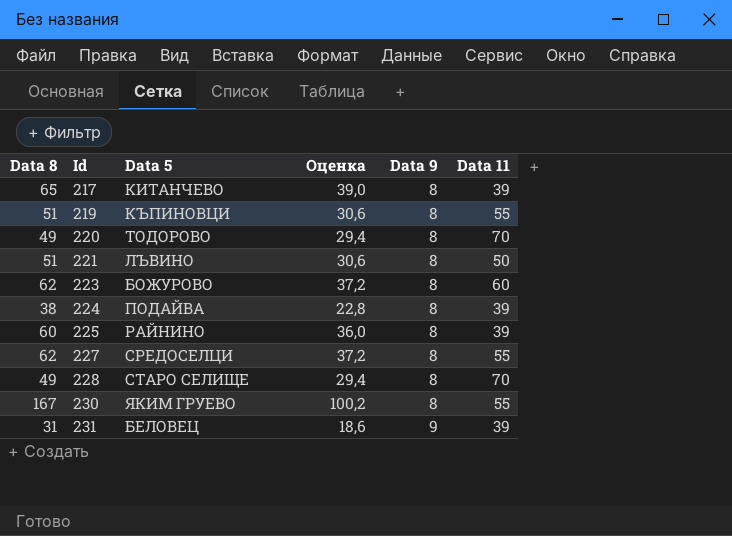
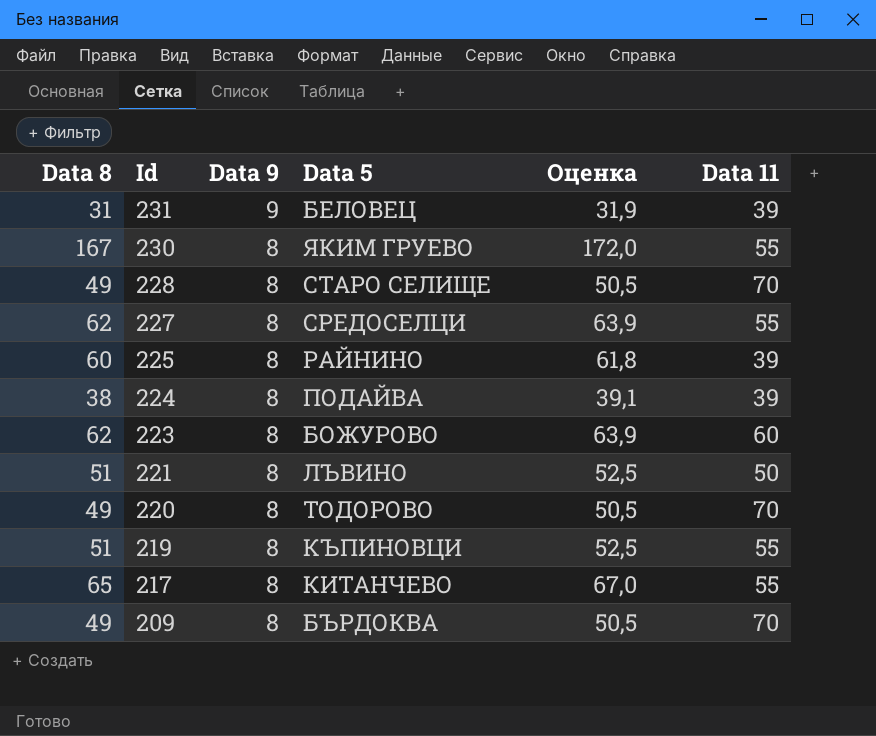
row order: Id ascending -> Id descending
column Data 9 | position: 5 -> 3
column Оценка | formula: [Data 8] * 0,6 -> [Data 8] * 1,03
217 | Data 11: 39 -> 55
row 209: none -> 49 | 8 | БЪРДОКВА | 50,5 | 70

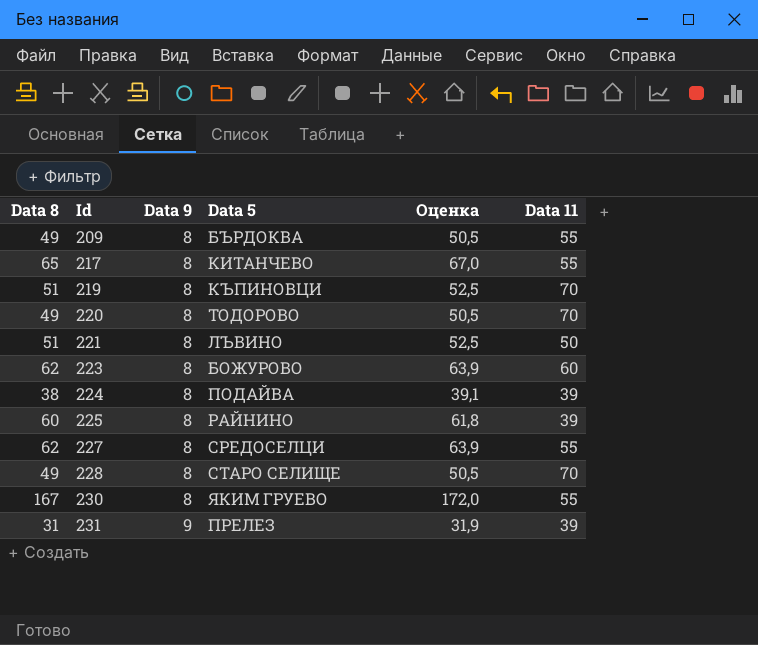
row order: Id descending -> Id ascending
209 | Data 11: 70 -> 55
219 | Data 11: 55 -> 70
231 | Data 5: БЕЛОВЕЦ -> ПРЕЛЕЗ

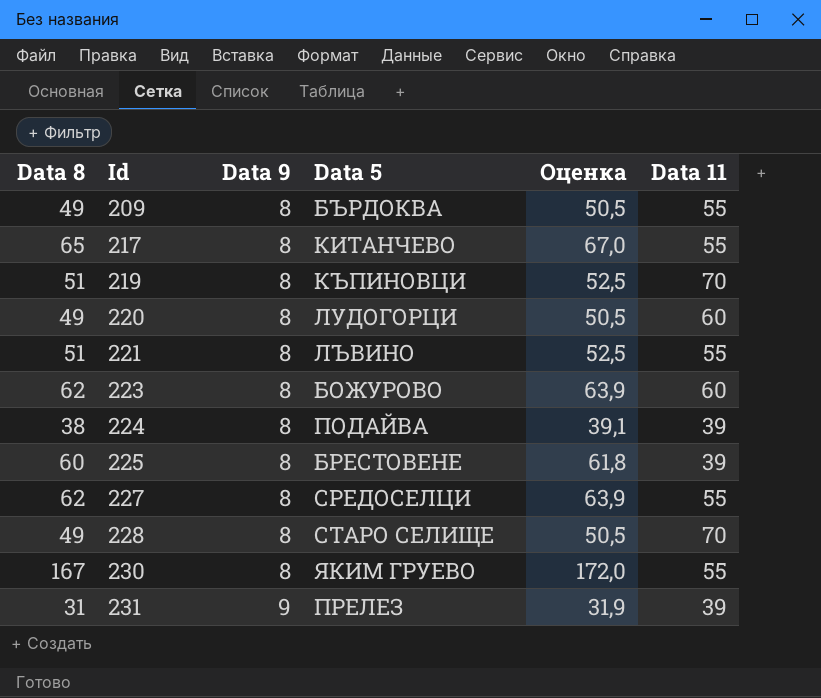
220 | Data 5: ТОДОРОВО -> ЛУДОГОРЦИ
220 | Data 11: 70 -> 60
221 | Data 11: 50 -> 55
225 | Data 5: РАЙНИНО -> БРЕСТОВЕНЕ

